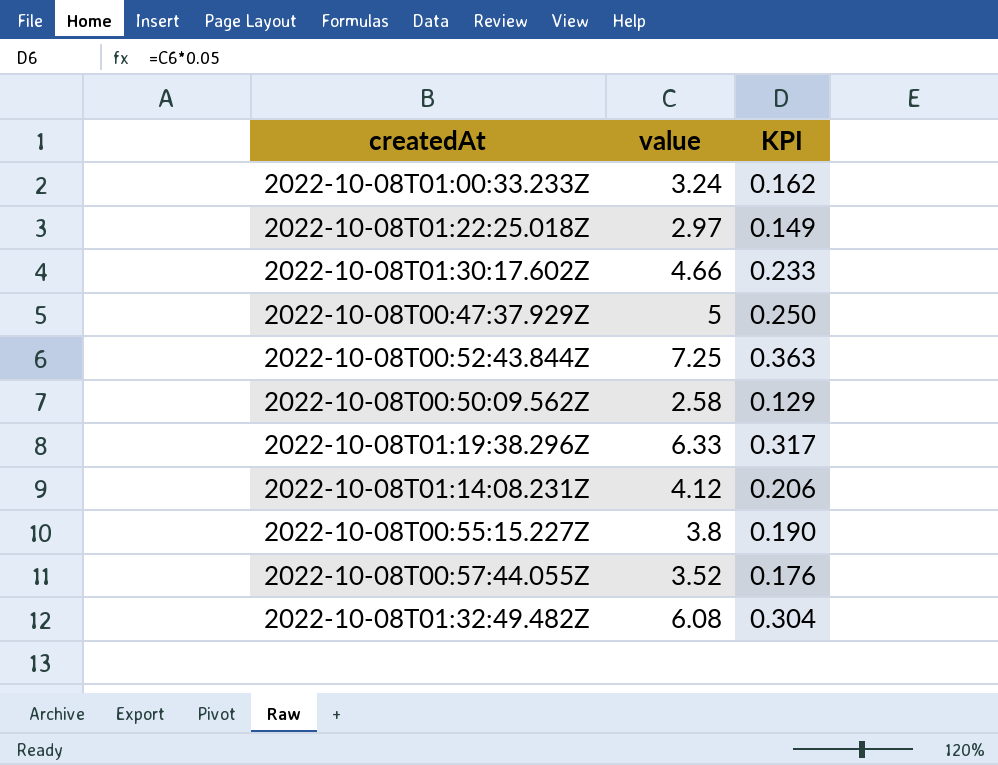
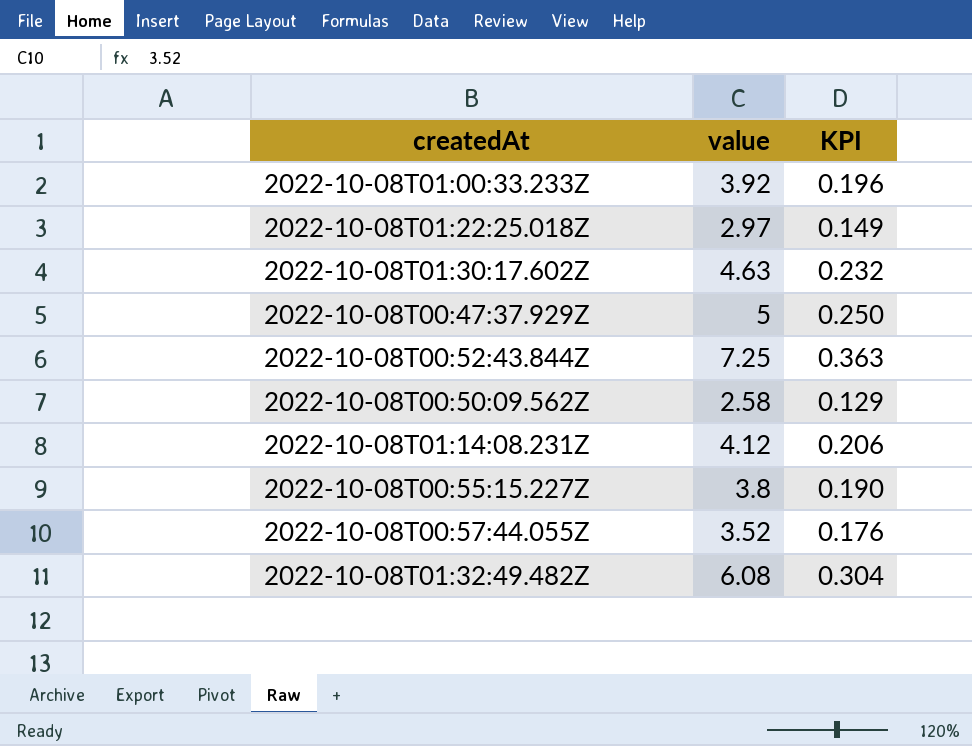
row 2022-10-08T01:19:38.296Z: 6.33 | 0.317 -> none
2022-10-08T01:00:33.233Z | value: 3.24 -> 3.92
2022-10-08T01:00:33.233Z | KPI: 0.162 -> 0.196
2022-10-08T01:30:17.602Z | value: 4.66 -> 4.63
2022-10-08T01:30:17.602Z | KPI: 0.233 -> 0.232

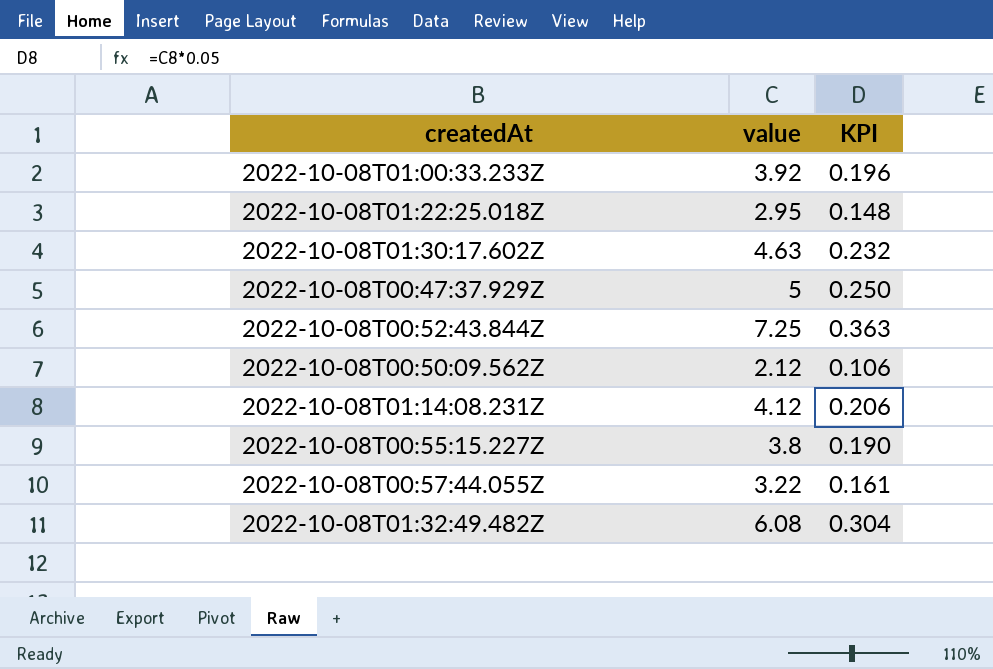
2022-10-08T01:22:25.018Z | value: 2.97 -> 2.95
2022-10-08T01:22:25.018Z | KPI: 0.149 -> 0.148
2022-10-08T00:50:09.562Z | value: 2.58 -> 2.12
2022-10-08T00:50:09.562Z | KPI: 0.129 -> 0.106
2022-10-08T00:57:44.055Z | value: 3.52 -> 3.22
2022-10-08T00:57:44.055Z | KPI: 0.176 -> 0.161

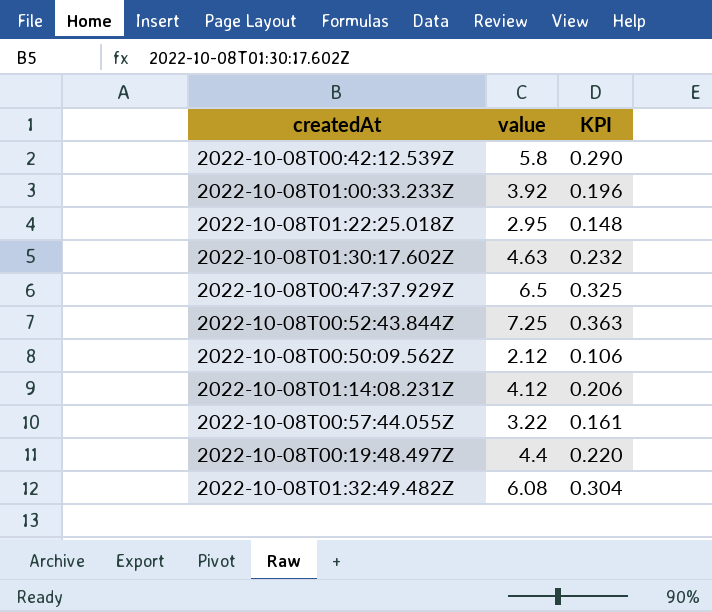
row 2022-10-08T00:55:15.227Z: 3.8 | 0.190 -> none
row 2022-10-08T00:42:12.539Z: none -> 5.8 | 0.290
2022-10-08T00:47:37.929Z | value: 5 -> 6.5
2022-10-08T00:47:37.929Z | KPI: 0.250 -> 0.325
row 2022-10-08T00:19:48.497Z: none -> 4.4 | 0.220

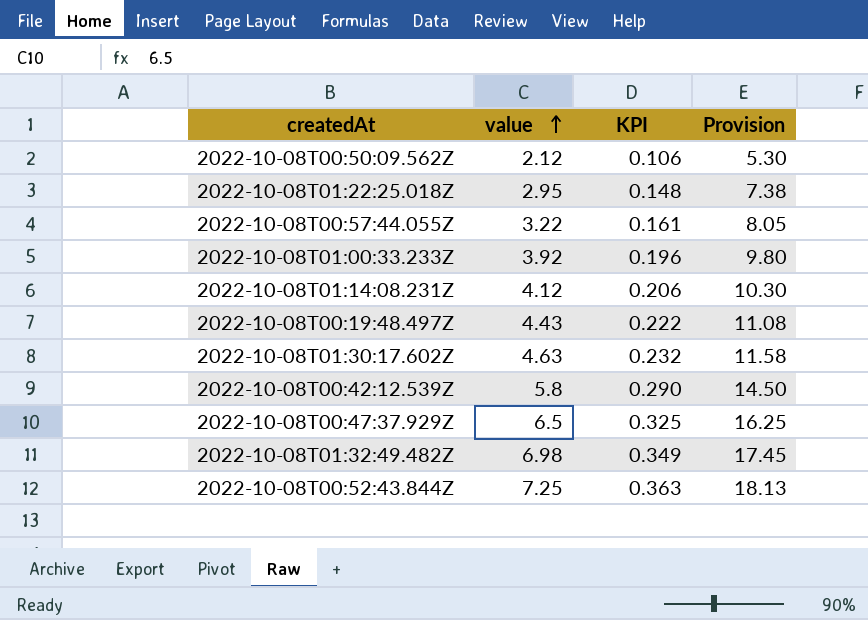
row order: none -> value ascending
column Provision | formula: none -> [value] * 2.5
2022-10-08T00:19:48.497Z | value: 4.4 -> 4.43
2022-10-08T00:19:48.497Z | KPI: 0.220 -> 0.222
2022-10-08T01:32:49.482Z | value: 6.08 -> 6.98
2022-10-08T01:32:49.482Z | KPI: 0.304 -> 0.349

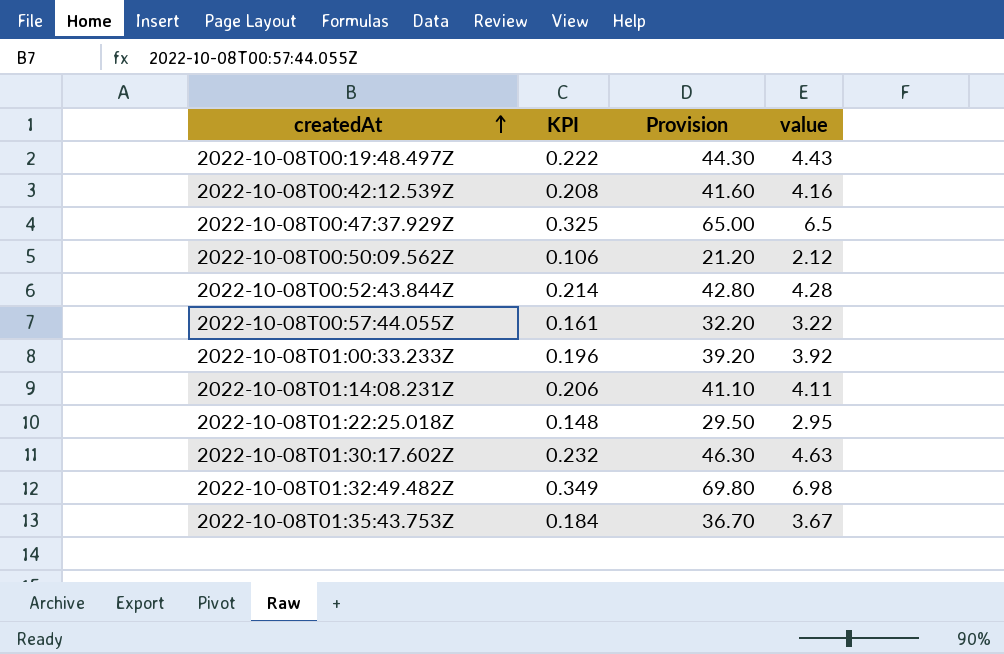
row order: value ascending -> createdAt ascending
column Provision | formula: [value] * 2.5 -> [value] * 10
column value | position: 2 -> 4
2022-10-08T00:42:12.539Z | KPI: 0.290 -> 0.208
2022-10-08T00:42:12.539Z | value: 5.8 -> 4.16
2022-10-08T00:52:43.844Z | KPI: 0.363 -> 0.214
2022-10-08T00:52:43.844Z | value: 7.25 -> 4.28
2022-10-08T01:14:08.231Z | value: 4.12 -> 4.11
row 2022-10-08T01:35:43.753Z: none -> 0.184 | 36.70 | 3.67

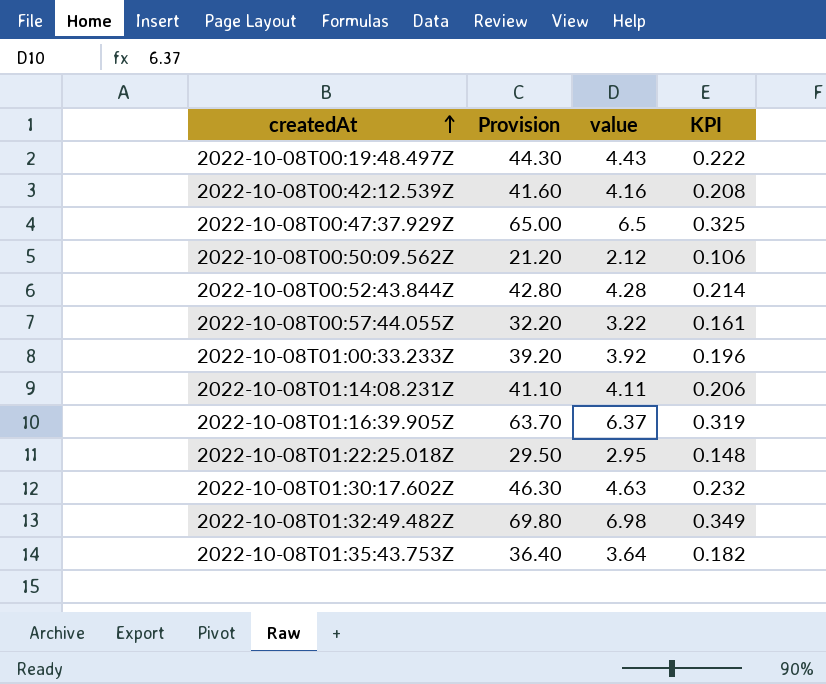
column KPI | position: 2 -> 4
row 2022-10-08T01:16:39.905Z: none -> 63.70 | 6.37 | 0.319
2022-10-08T01:35:43.753Z | Provision: 36.70 -> 36.40
2022-10-08T01:35:43.753Z | value: 3.67 -> 3.64
2022-10-08T01:35:43.753Z | KPI: 0.184 -> 0.182

